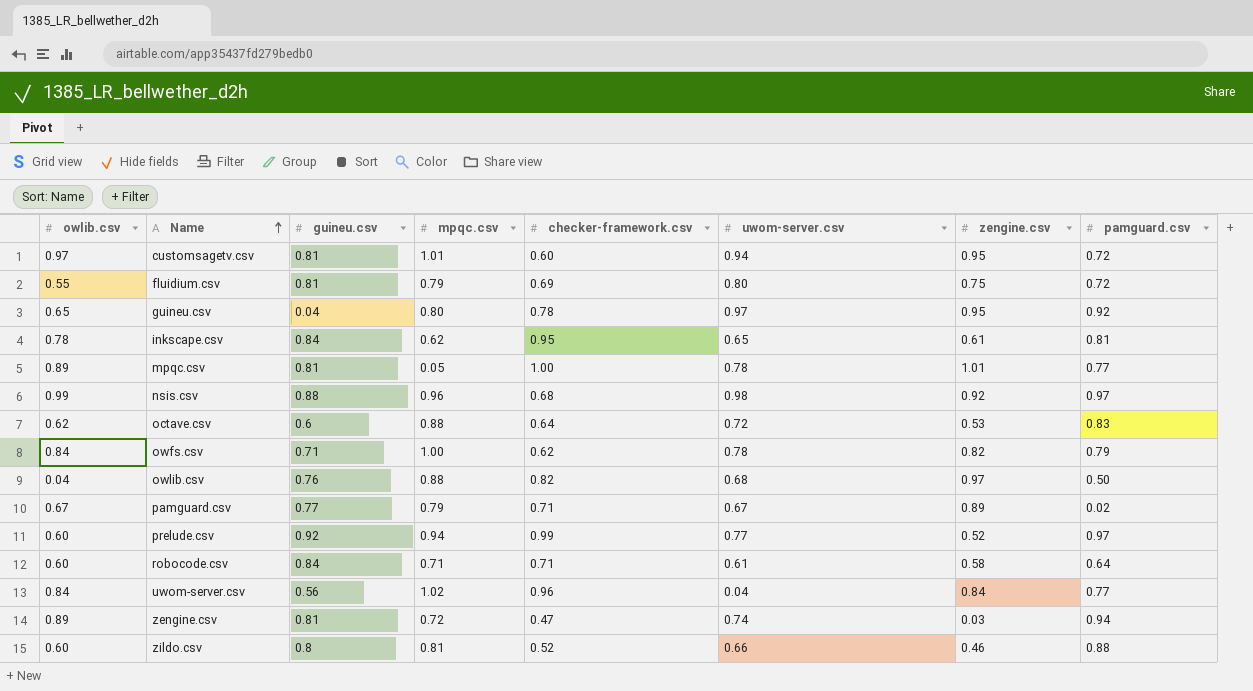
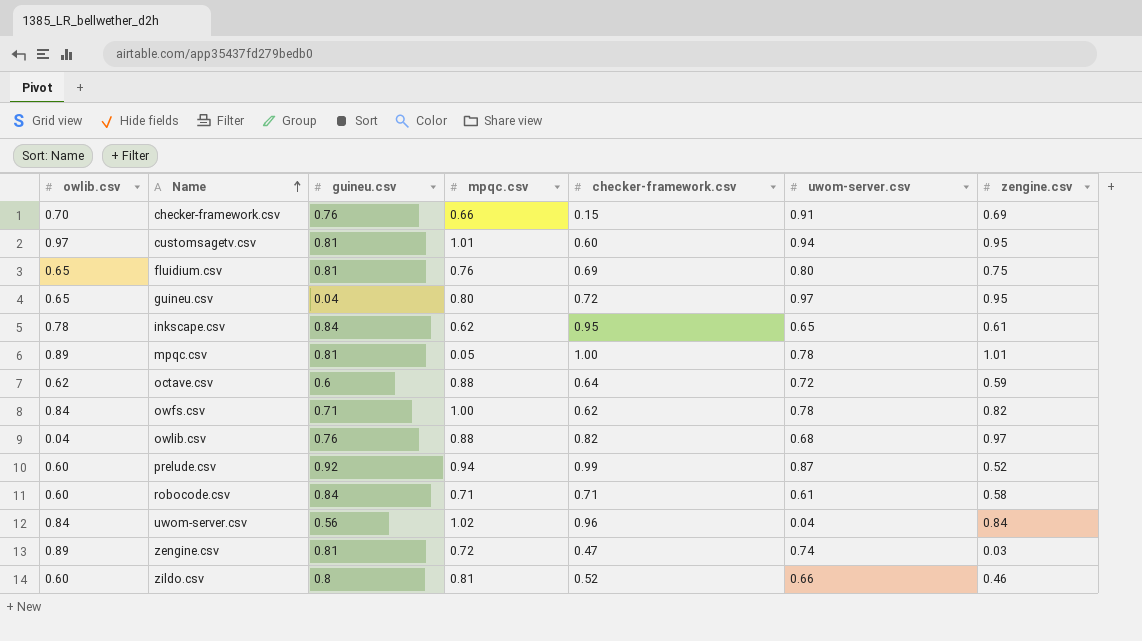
column pamguard.csv | position: 8 -> none
row nsis.csv: 0.99 | 0.88 | 0.96 | 0.68 | 0.98 | 0.92 | 0.97 -> none
row pamguard.csv: 0.67 | 0.77 | 0.79 | 0.71 | 0.67 | 0.89 | 0.02 -> none
row checker-framework.csv: none -> 0.70 | 0.76 | 0.66 | 0.15 | 0.91 | 0.69
fluidium.csv | owlib.csv: 0.55 -> 0.65
fluidium.csv | mpqc.csv: 0.79 -> 0.76
guineu.csv | checker-framework.csv: 0.78 -> 0.72
octave.csv | zengine.csv: 0.53 -> 0.59
prelude.csv | uwom-server.csv: 0.77 -> 0.87

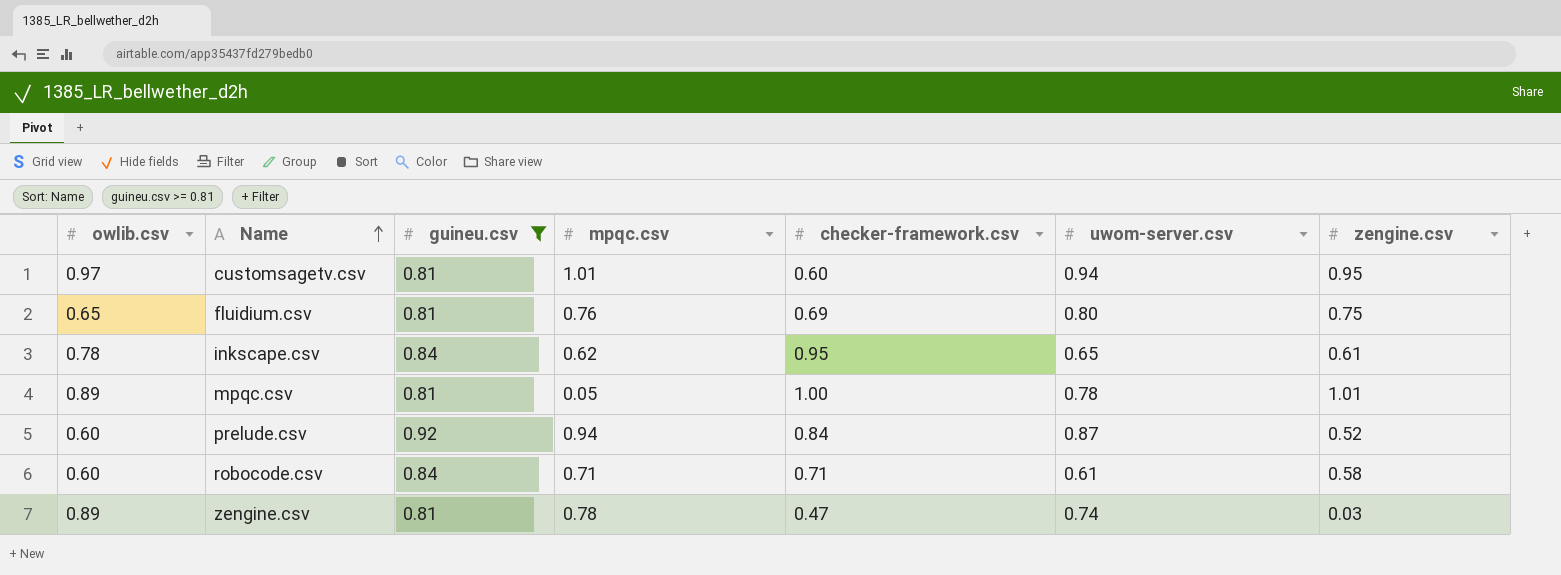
filter: none -> guineu.csv >= 0.81
prelude.csv | checker-framework.csv: 0.99 -> 0.84
zengine.csv | mpqc.csv: 0.72 -> 0.78

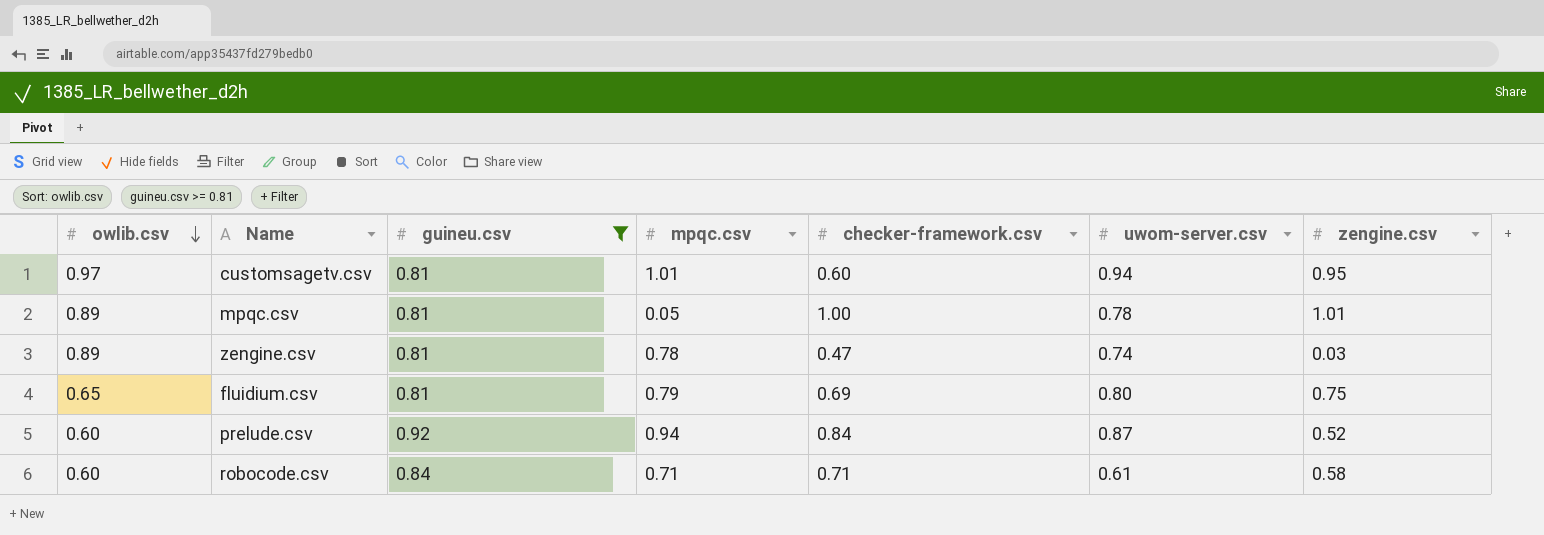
row order: Name ascending -> owlib.csv descending
row inkscape.csv: 0.78 | 0.84 | 0.62 | 0.95 | 0.65 | 0.61 -> none
fluidium.csv | mpqc.csv: 0.76 -> 0.79

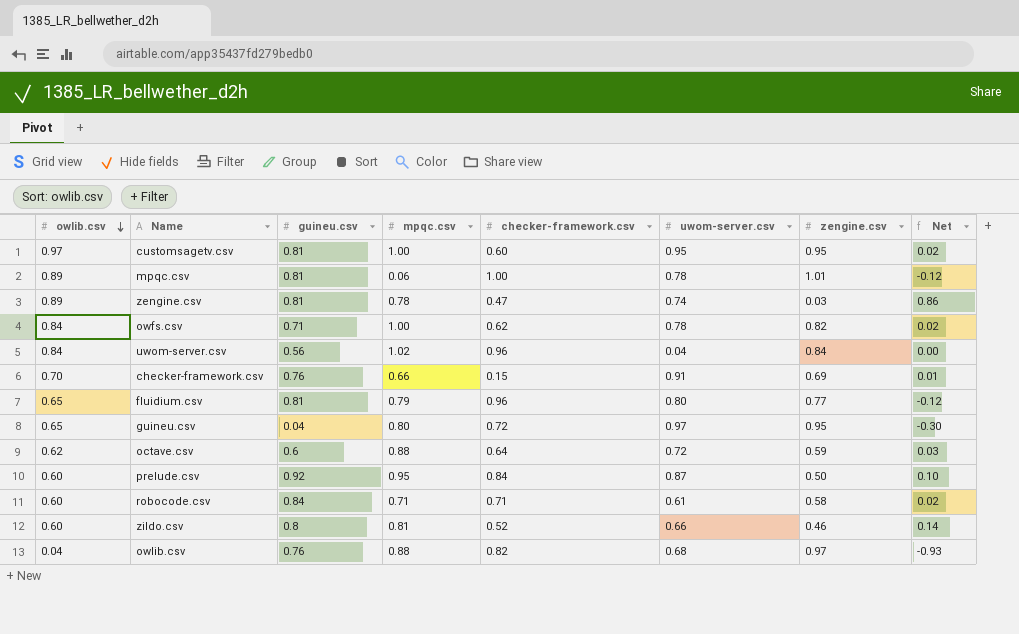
filter: guineu.csv >= 0.81 -> none
column Net | formula: none -> [owlib.csv] - [zengine.csv]
customsagetv.csv | mpqc.csv: 1.01 -> 1.00
customsagetv.csv | uwom-server.csv: 0.94 -> 0.95
mpqc.csv | mpqc.csv: 0.05 -> 0.06
fluidium.csv | checker-framework.csv: 0.69 -> 0.96
fluidium.csv | zengine.csv: 0.75 -> 0.77
prelude.csv | mpqc.csv: 0.94 -> 0.95
prelude.csv | zengine.csv: 0.52 -> 0.50

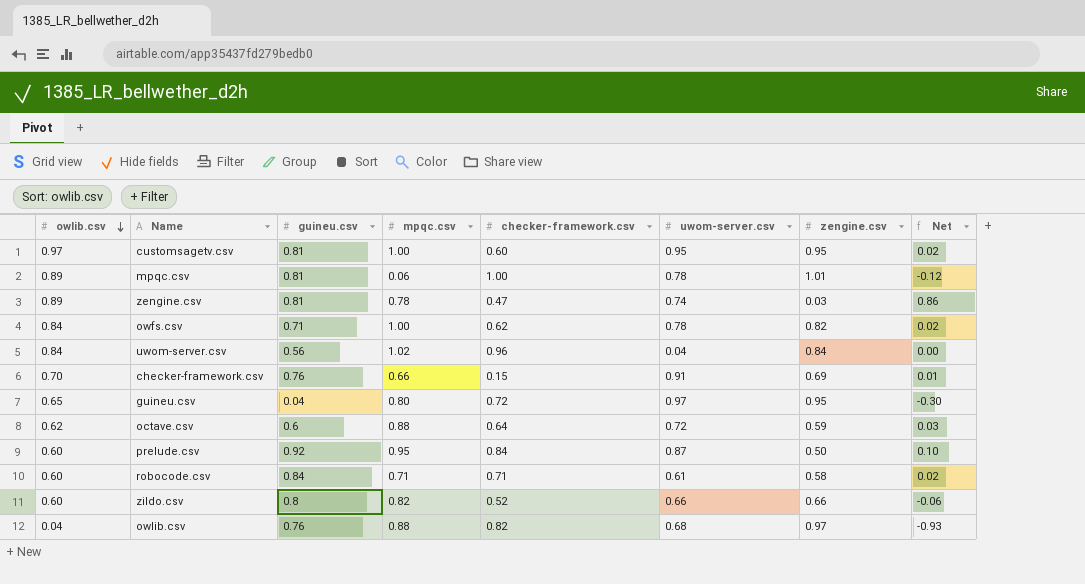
row fluidium.csv: 0.65 | 0.81 | 0.79 | 0.96 | 0.80 | 0.77 | -0.12 -> none
zildo.csv | mpqc.csv: 0.81 -> 0.82
zildo.csv | zengine.csv: 0.46 -> 0.66
zildo.csv | Net: 0.14 -> -0.06

